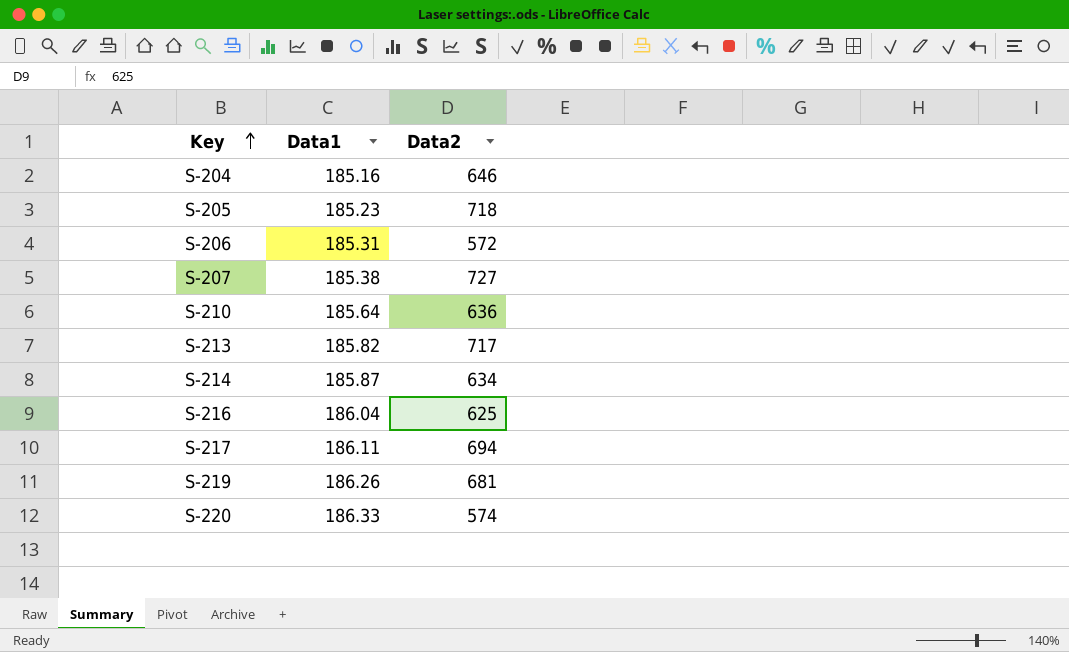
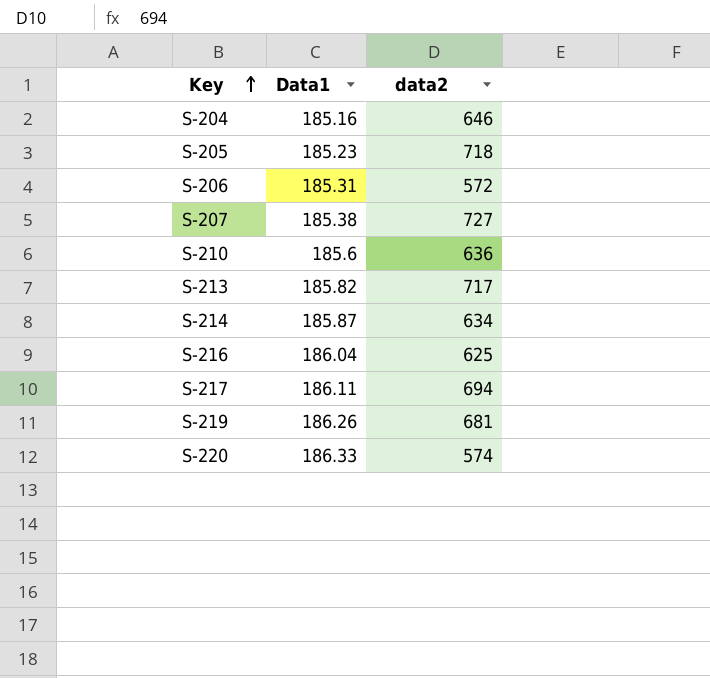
column name: Data2 -> data2
S-210 | Data1: 185.64 -> 185.6

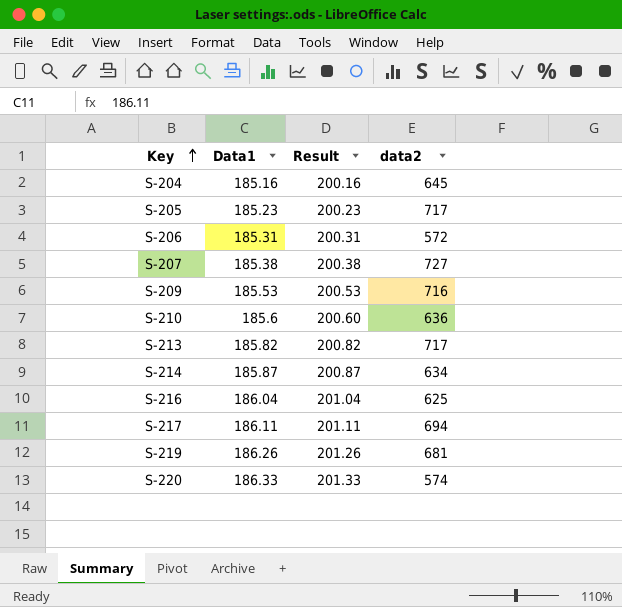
column Result | formula: none -> [Data1] + 15
S-204 | data2: 646 -> 645
S-205 | data2: 718 -> 717
row S-209: none -> 185.53 | 200.53 | 716

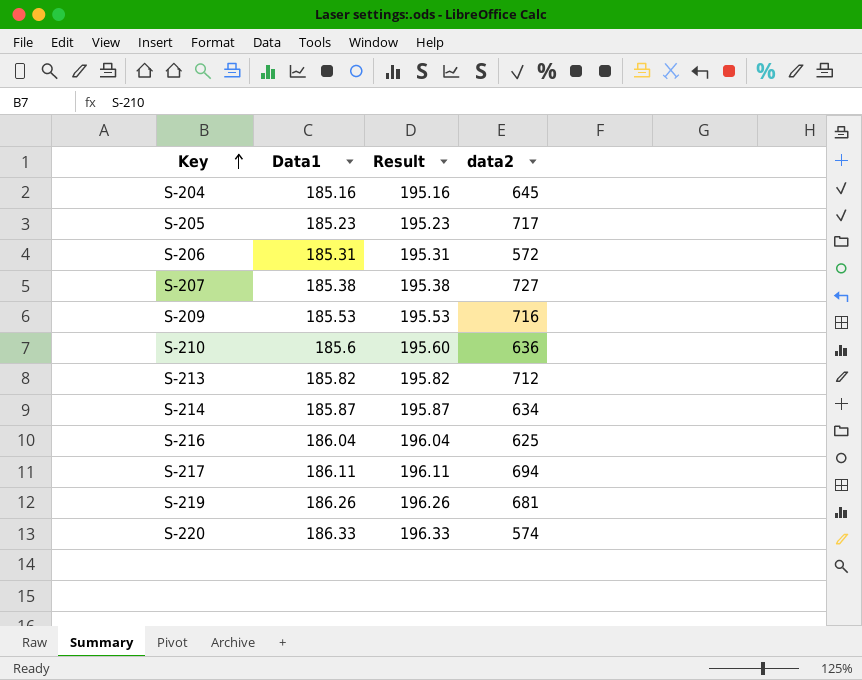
column Result | formula: [Data1] + 15 -> [Data1] + 10
S-213 | data2: 717 -> 712

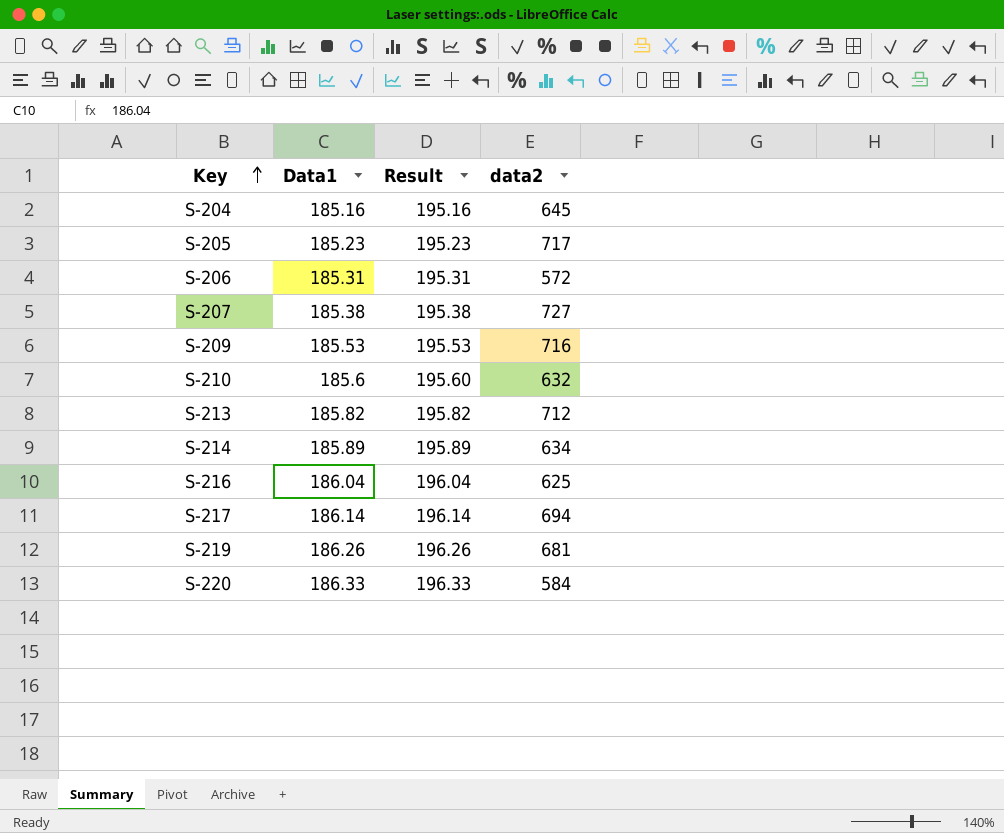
S-210 | data2: 636 -> 632
S-214 | Data1: 185.87 -> 185.89
S-214 | Result: 195.87 -> 195.89
S-217 | Data1: 186.11 -> 186.14
S-217 | Result: 196.11 -> 196.14
S-220 | data2: 574 -> 584

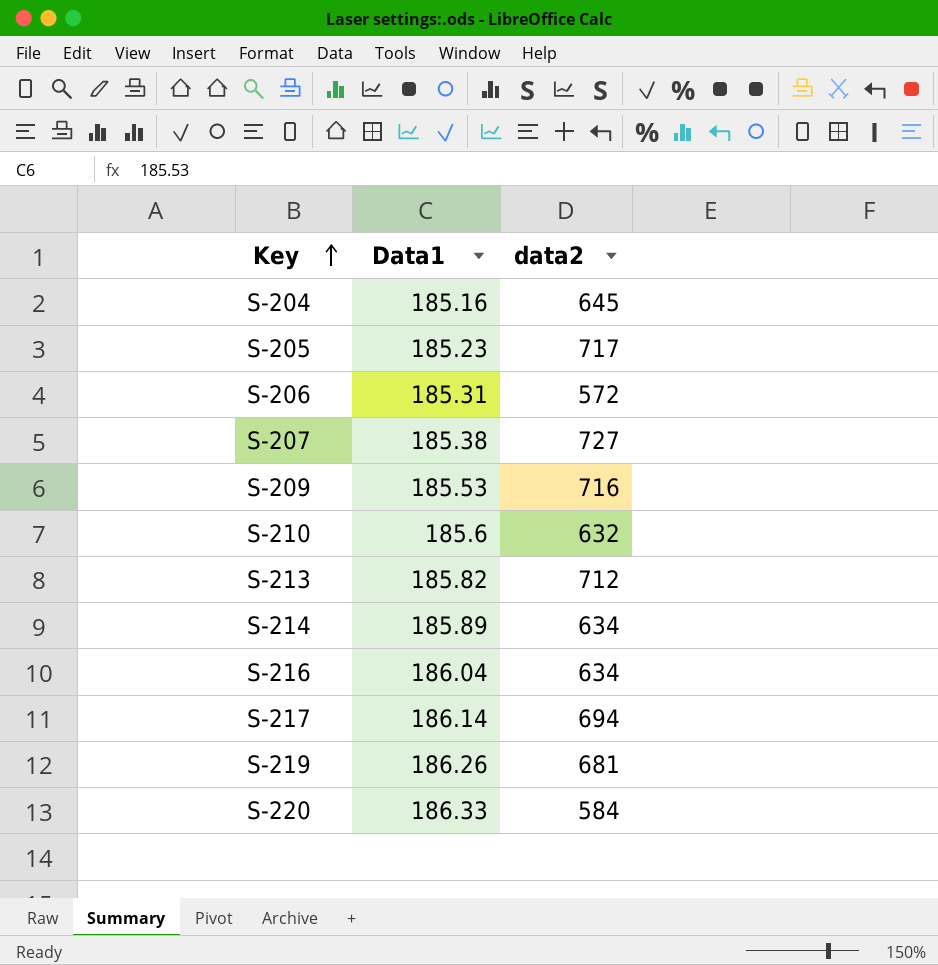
column Result | formula: [Data1] + 10 -> none
S-216 | data2: 625 -> 634

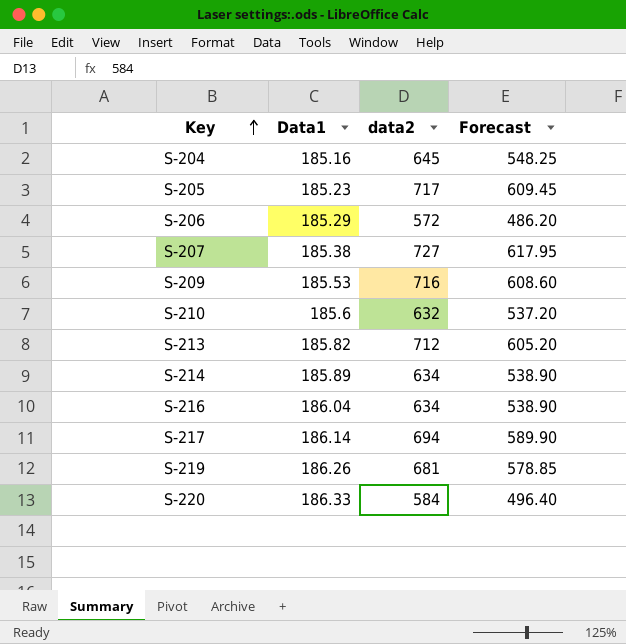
column Forecast | formula: none -> [data2] * 0.85
S-206 | Data1: 185.31 -> 185.29

